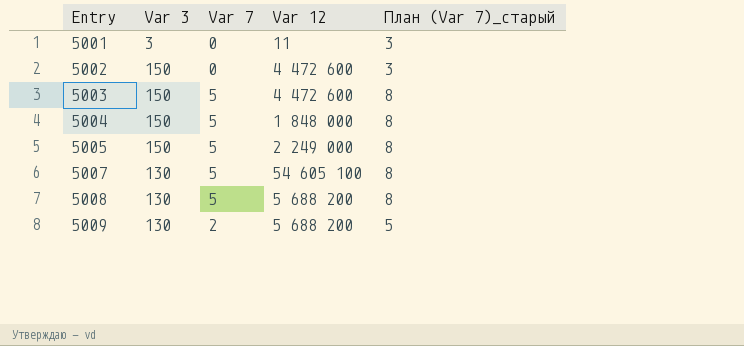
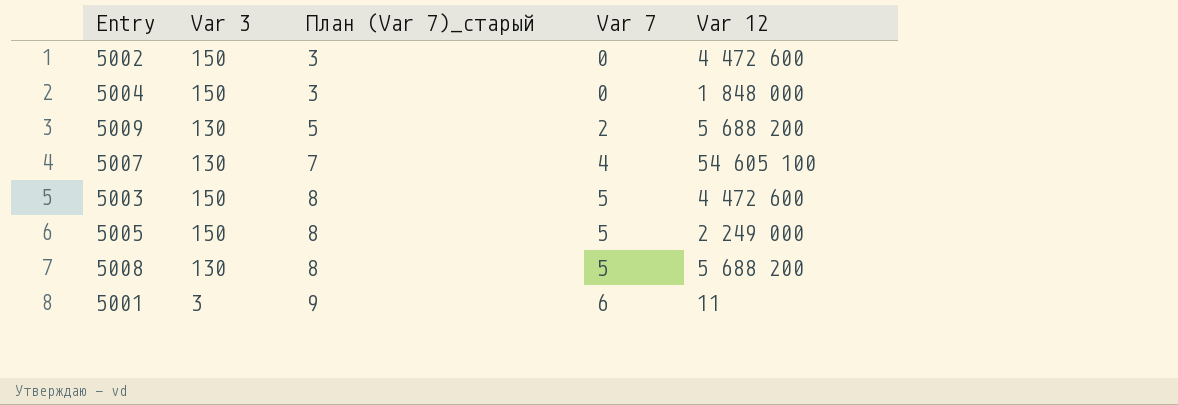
row order: Entry ascending -> План (Var 7)_старый ascending
column План (Var 7)_старый | position: 5 -> 3
5004 | План (Var 7)_старый: 8 -> 3
5004 | Var 7: 5 -> 0
5007 | План (Var 7)_старый: 8 -> 7
5007 | Var 7: 5 -> 4
5001 | План (Var 7)_старый: 3 -> 9
5001 | Var 7: 0 -> 6

